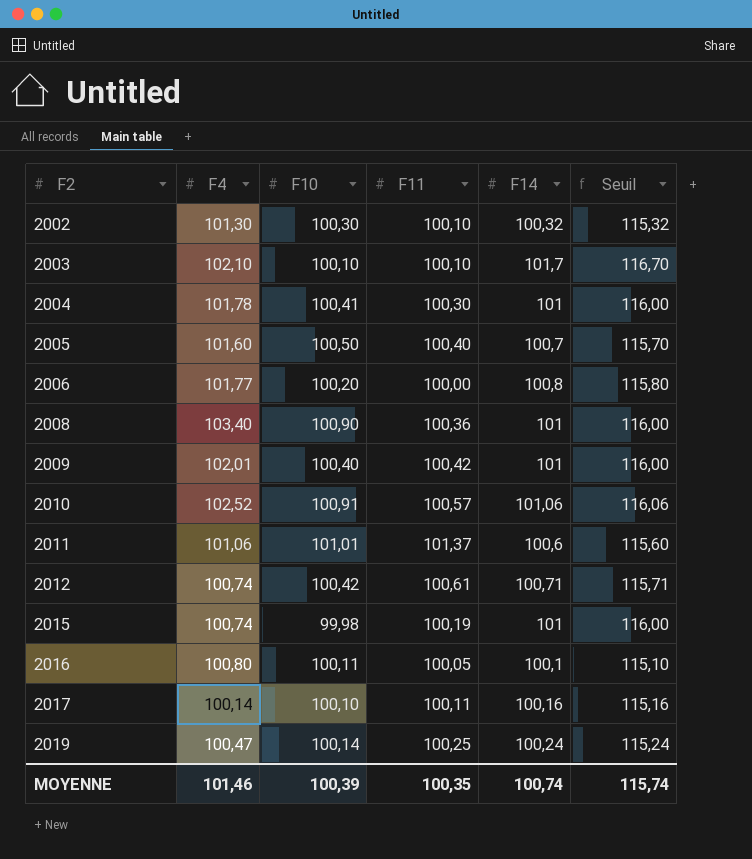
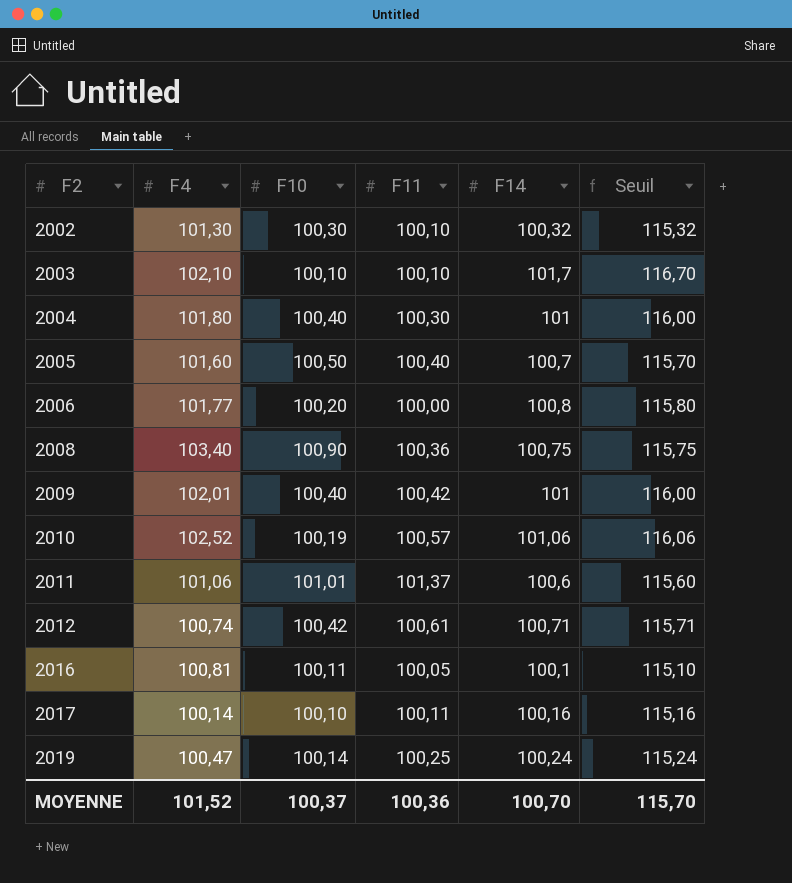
row 2015: 100,74 | 99,98 | 100,19 | 101 | 116,00 -> none
2004 | F4: 101,78 -> 101,80
2004 | F10: 100,41 -> 100,40
2008 | F14: 101 -> 100,75
2008 | Seuil: 116,00 -> 115,75
2010 | F10: 100,91 -> 100,19
2016 | F4: 100,80 -> 100,81
MOYENNE | F4: 101,46 -> 101,52
MOYENNE | F10: 100,39 -> 100,37
MOYENNE | F11: 100,35 -> 100,36
MOYENNE | F14: 100,74 -> 100,70
MOYENNE | Seuil: 115,74 -> 115,70

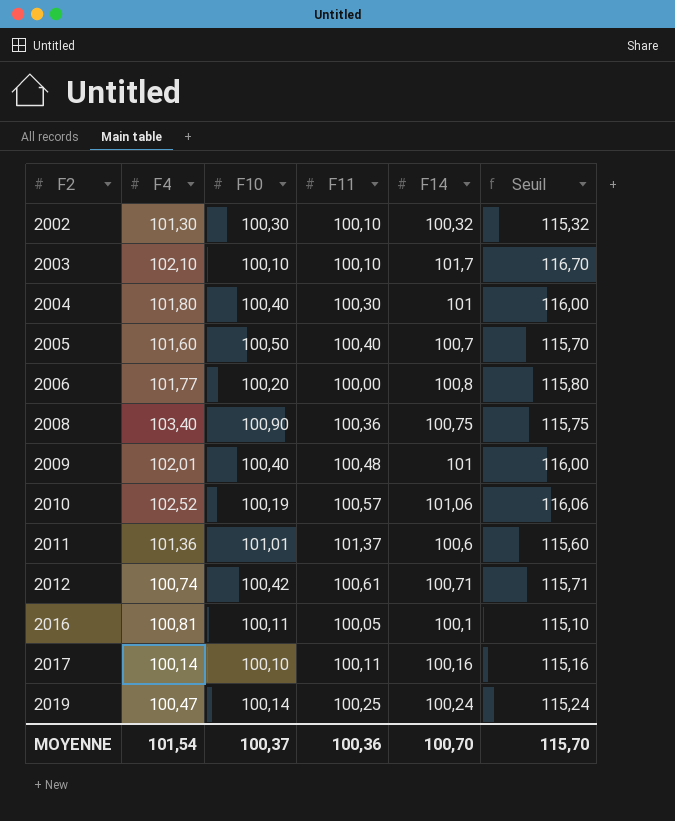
2009 | F11: 100,42 -> 100,48
2011 | F4: 101,06 -> 101,36
MOYENNE | F4: 101,52 -> 101,54

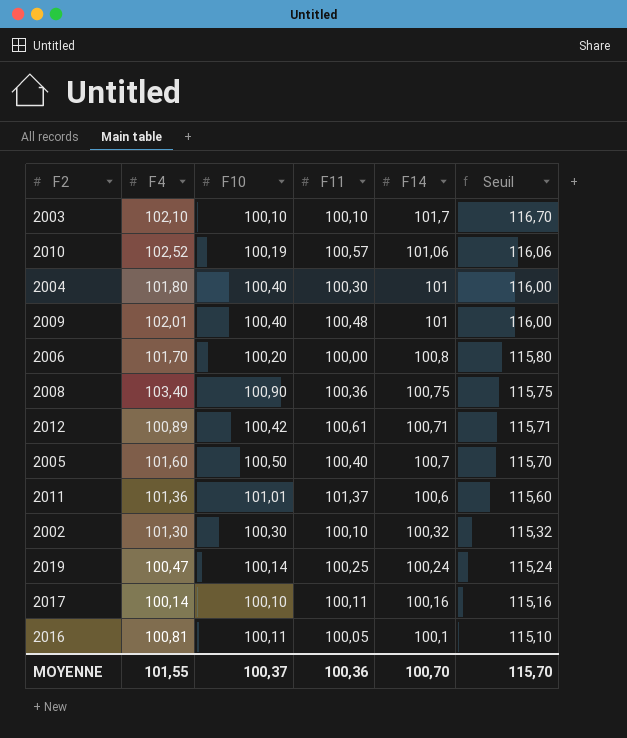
row order: F2 ascending -> F14 descending
2006 | F4: 101,77 -> 101,70
2012 | F4: 100,74 -> 100,89
MOYENNE | F4: 101,54 -> 101,55

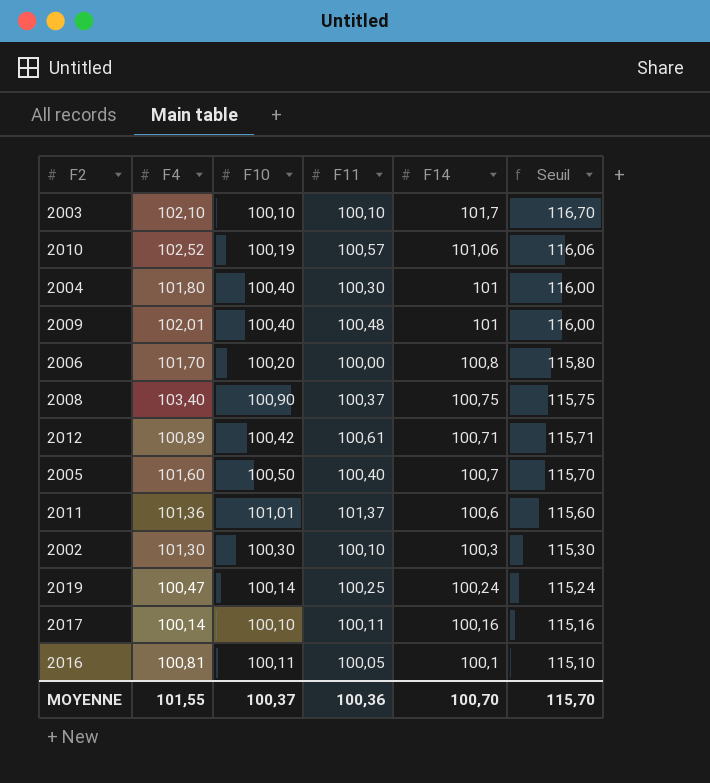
2008 | F11: 100,36 -> 100,37
2002 | F14: 100,32 -> 100,3
2002 | Seuil: 115,32 -> 115,30

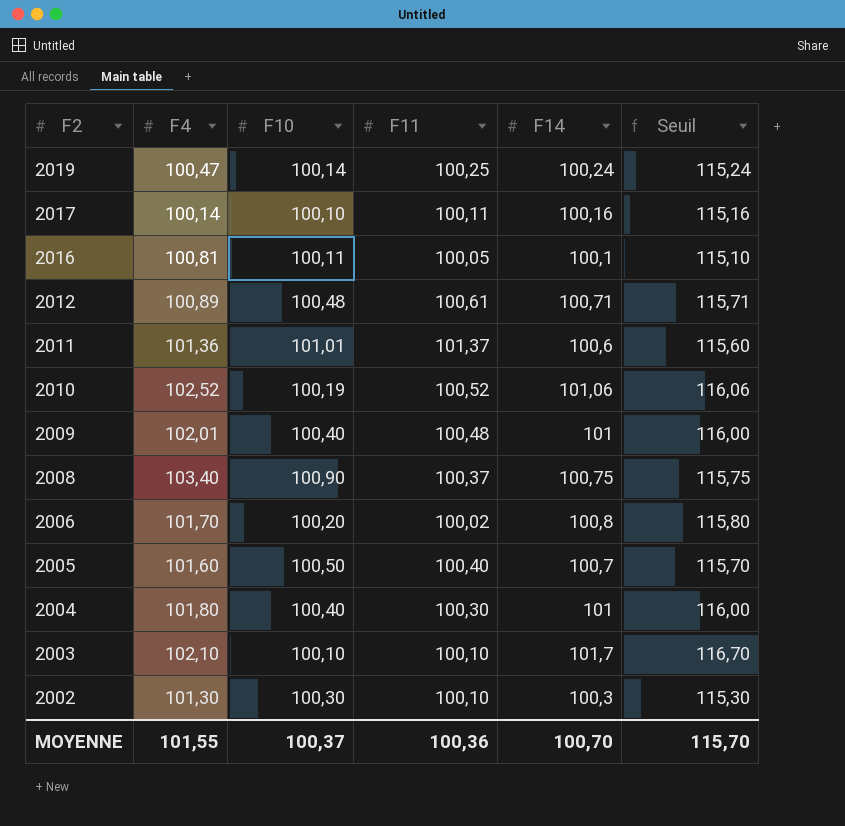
row order: F14 descending -> F2 descending
2012 | F10: 100,42 -> 100,48
2010 | F11: 100,57 -> 100,52
2006 | F11: 100,00 -> 100,02

